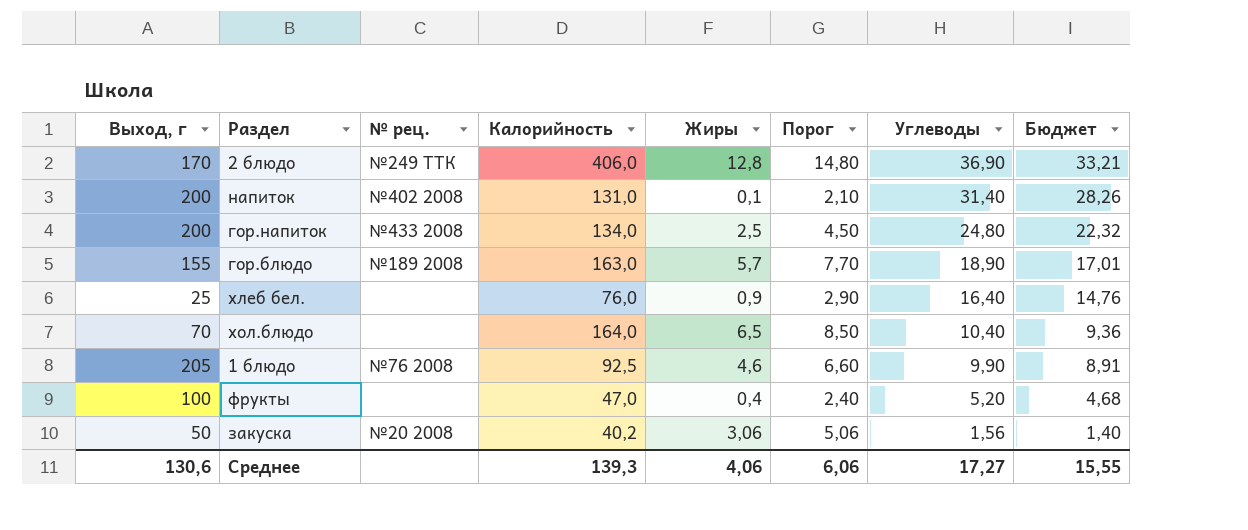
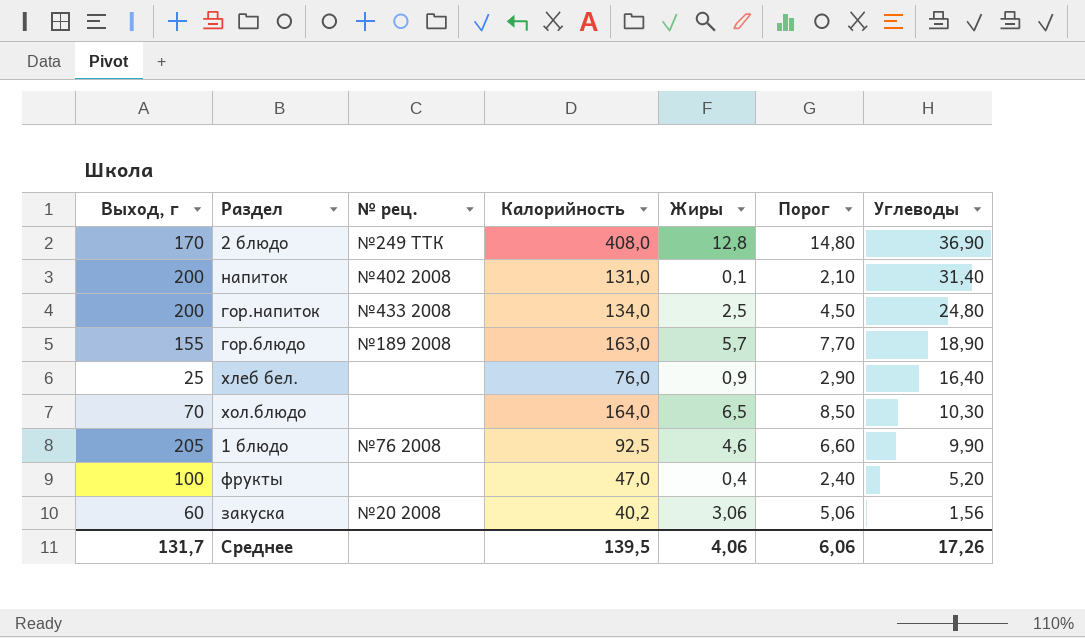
column Бюджет | formula: [Углеводы] * 0,9 -> none
2 блюдо | Калорийность: 406,0 -> 408,0
хол.блюдо | Углеводы: 10,40 -> 10,30
закуска | Выход, г: 50 -> 60
Среднее | Выход, г: 130,6 -> 131,7
Среднее | Калорийность: 139,3 -> 139,5
Среднее | Углеводы: 17,27 -> 17,26

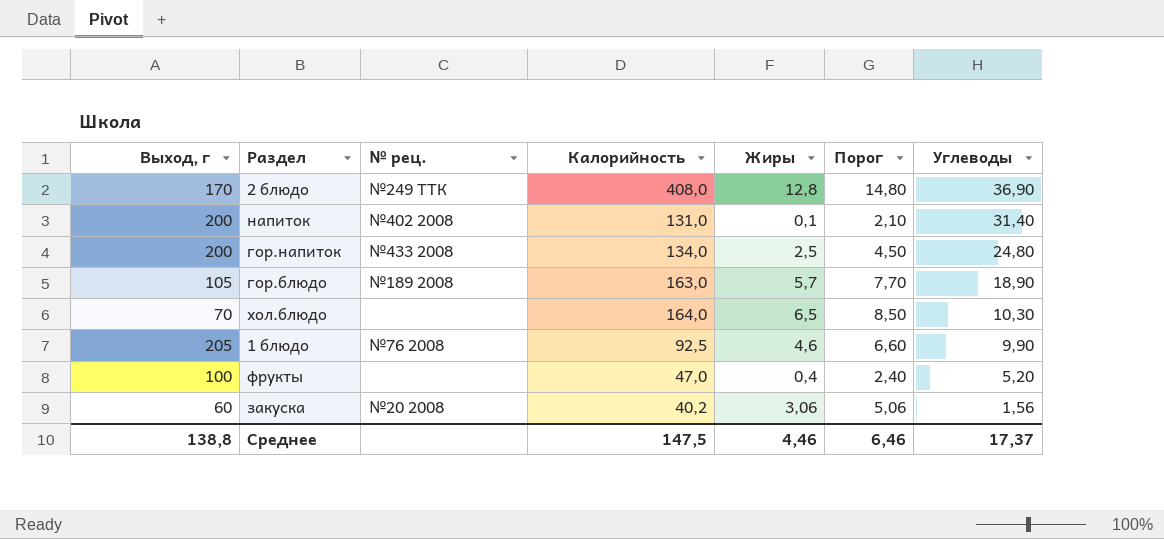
row хлеб бел.: 25 | none | 76,0 | 0,9 | 2,90 | 16,40 -> none
гор.блюдо | Выход, г: 155 -> 105
Среднее | Выход, г: 131,7 -> 138,8
Среднее | Калорийность: 139,5 -> 147,5
Среднее | Жиры: 4,06 -> 4,46
Среднее | Порог: 6,06 -> 6,46
Среднее | Углеводы: 17,26 -> 17,37

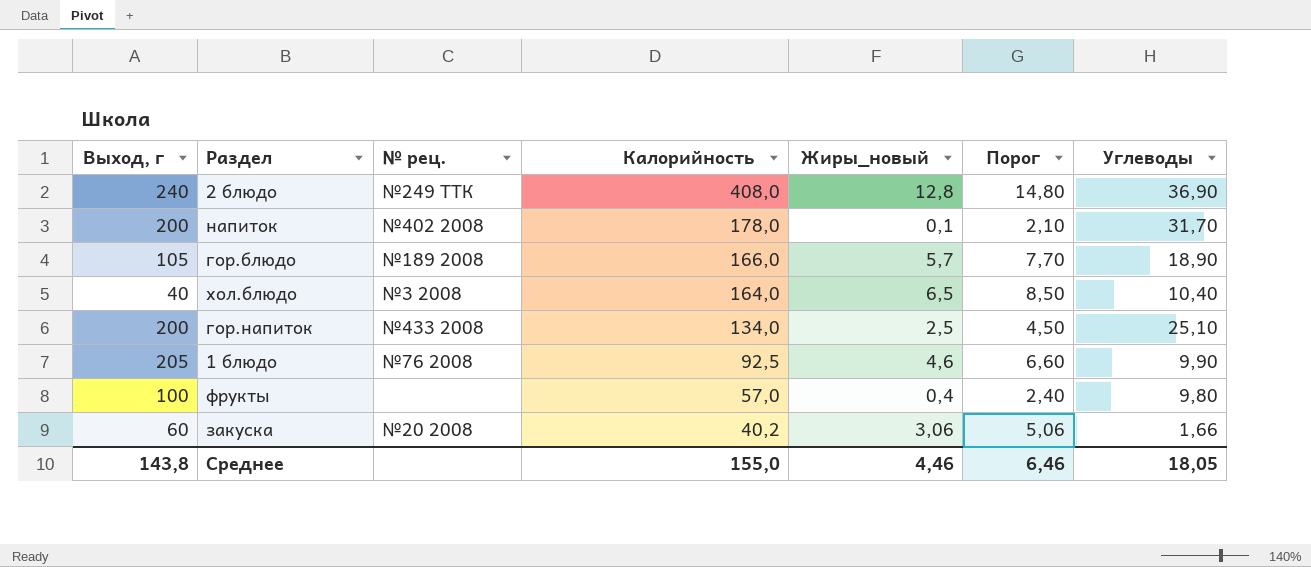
row order: Углеводы descending -> Калорийность descending
column name: Жиры -> Жиры_новый
2 блюдо | Выход, г: 170 -> 240
напиток | Калорийность: 131,0 -> 178,0
напиток | Углеводы: 31,40 -> 31,70
гор.блюдо | Калорийность: 163,0 -> 166,0
хол.блюдо | Выход, г: 70 -> 40
хол.блюдо | № рец.: none -> №3 2008
хол.блюдо | Углеводы: 10,30 -> 10,40
гор.напиток | Углеводы: 24,80 -> 25,10
фрукты | Калорийность: 47,0 -> 57,0
фрукты | Углеводы: 5,20 -> 9,80
закуска | Углеводы: 1,56 -> 1,66
Среднее | Выход, г: 138,8 -> 143,8
Среднее | Калорийность: 147,5 -> 155,0
Среднее | Углеводы: 17,37 -> 18,05

